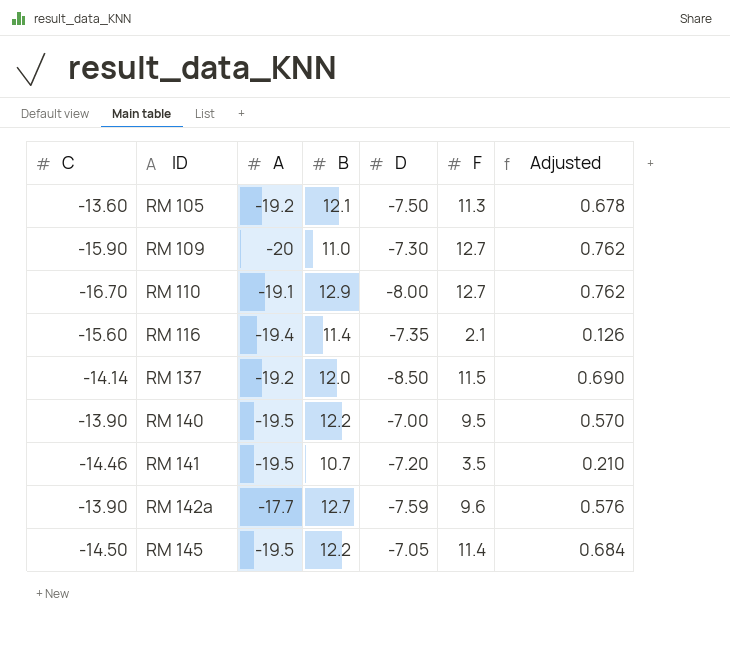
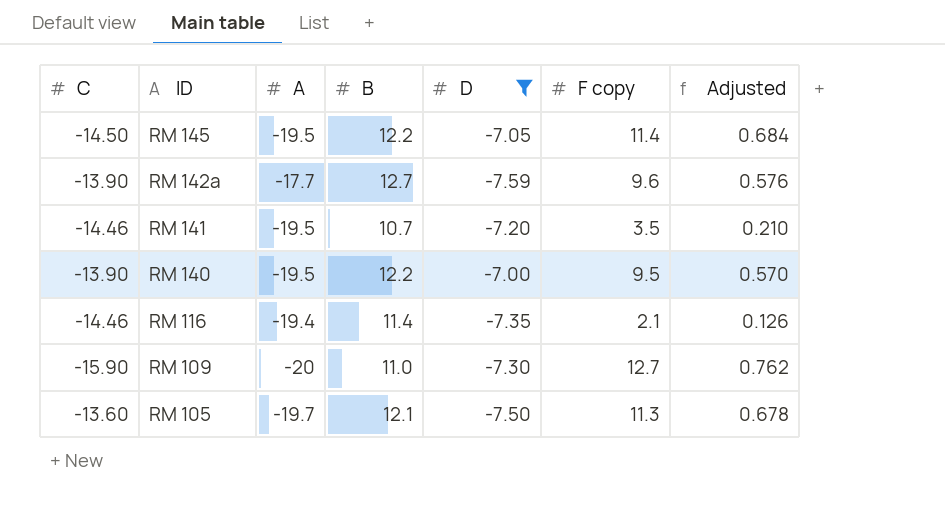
filter: none -> D >= -7.59
row order: ID ascending -> ID descending
column name: F -> F copy
RM 116 | C: -15.60 -> -14.46
RM 105 | A: -19.2 -> -19.7

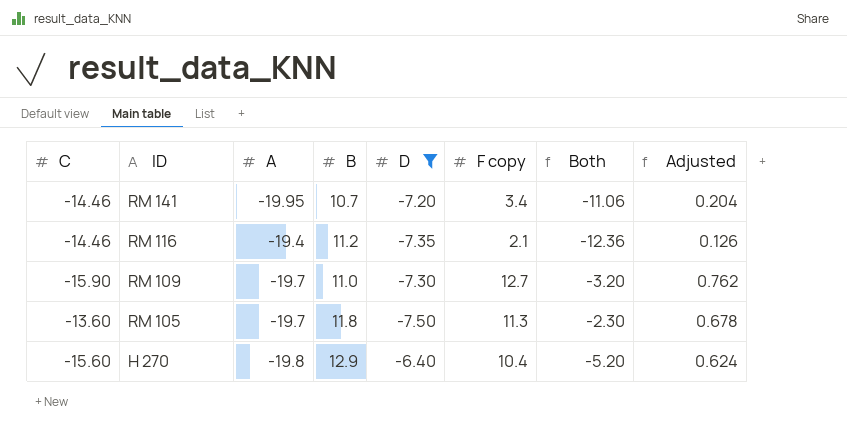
column Both | formula: none -> [C] + [F copy]
row RM 145: -14.50 | -19.5 | 12.2 | -7.05 | 11.4 | 0.684 -> none
row RM 142a: -13.90 | -17.7 | 12.7 | -7.59 | 9.6 | 0.576 -> none
row RM 140: -13.90 | -19.5 | 12.2 | -7.00 | 9.5 | 0.570 -> none
RM 141 | A: -19.5 -> -19.95
RM 141 | F copy: 3.5 -> 3.4
RM 141 | Adjusted: 0.210 -> 0.204
RM 116 | B: 11.4 -> 11.2
RM 109 | A: -20 -> -19.7
RM 105 | B: 12.1 -> 11.8
row H 270: none -> -15.60 | -19.8 | 12.9 | -6.40 | 10.4 | -5.20 | 0.624

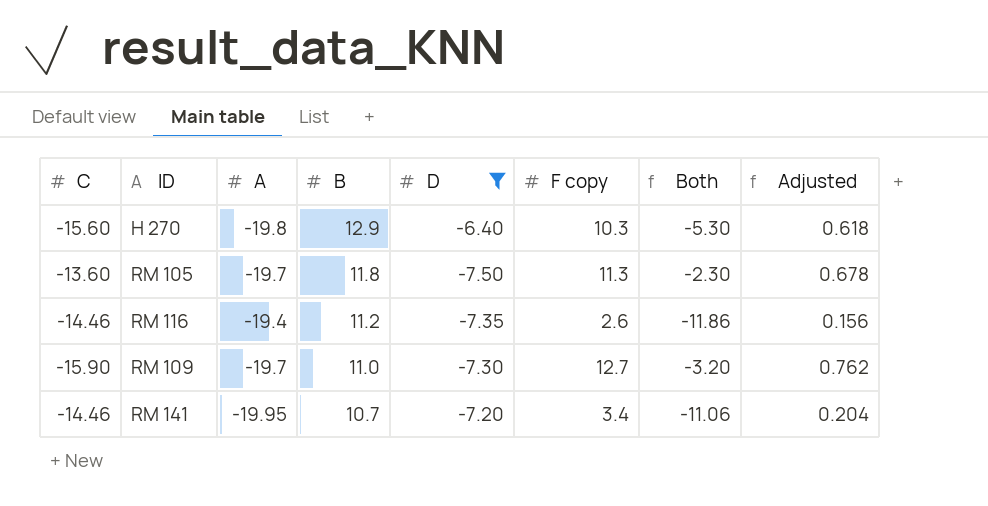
row order: ID descending -> B descending
H 270 | F copy: 10.4 -> 10.3
H 270 | Both: -5.20 -> -5.30
H 270 | Adjusted: 0.624 -> 0.618
RM 116 | F copy: 2.1 -> 2.6
RM 116 | Both: -12.36 -> -11.86
RM 116 | Adjusted: 0.126 -> 0.156

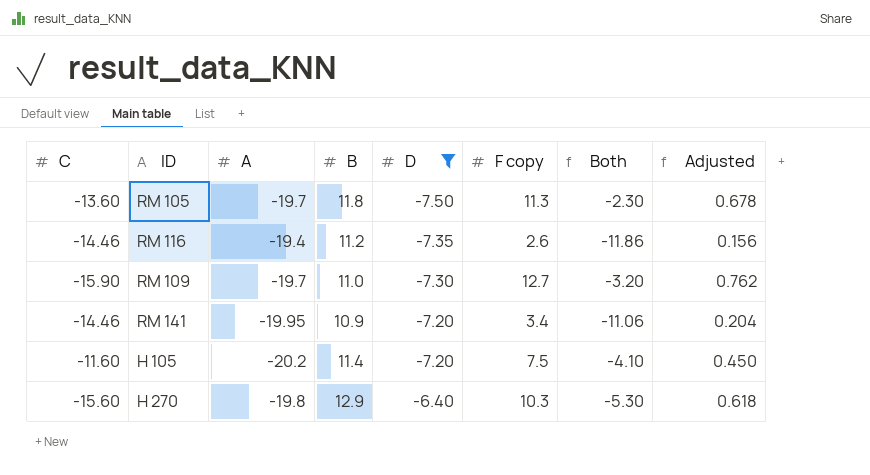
row order: B descending -> D ascending
RM 141 | B: 10.7 -> 10.9
row H 105: none -> -11.60 | -20.2 | 11.4 | -7.20 | 7.5 | -4.10 | 0.450

